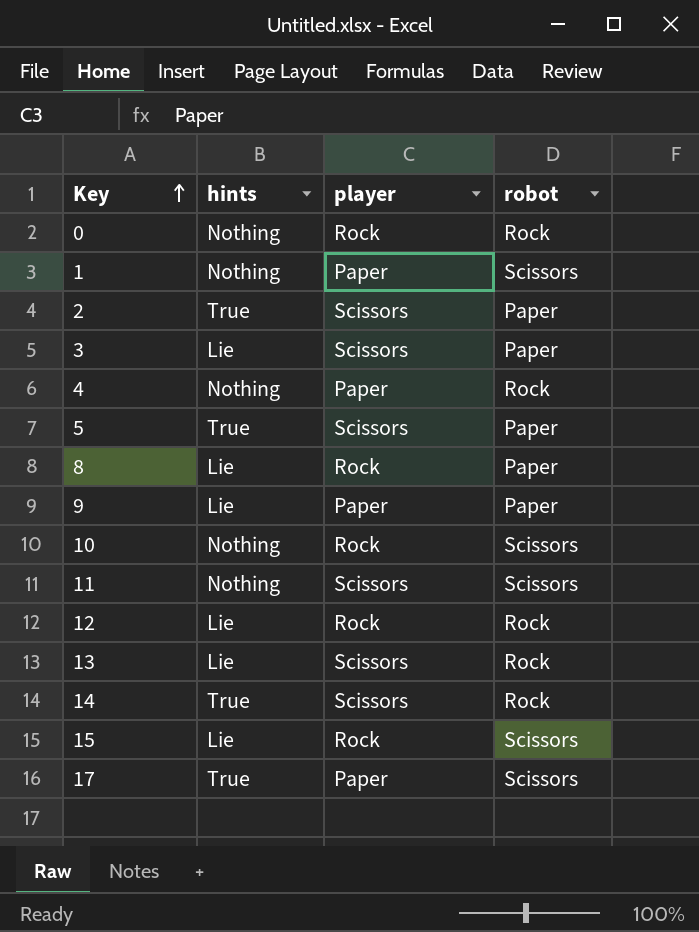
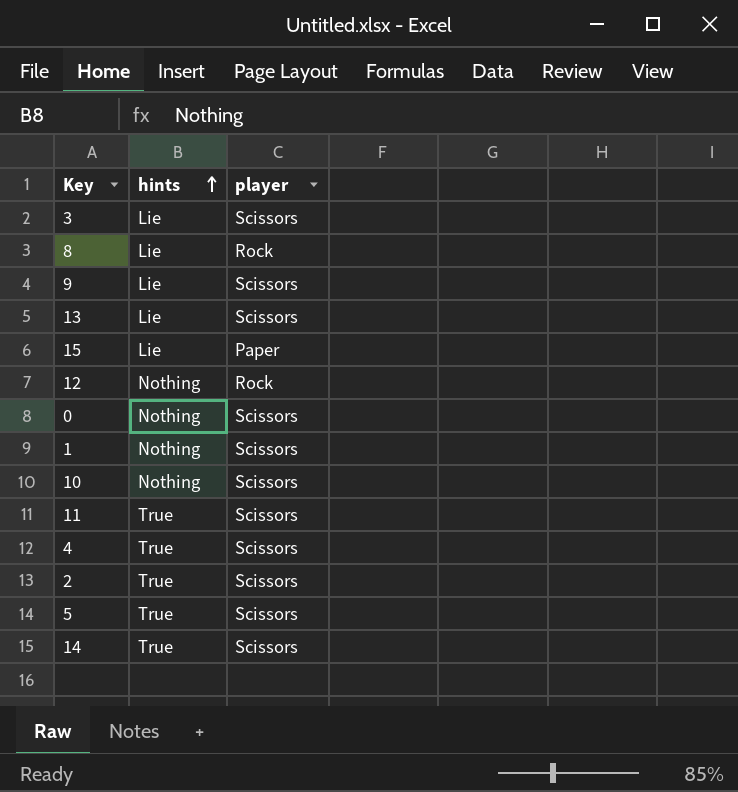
row order: Key ascending -> hints ascending
column robot | position: 4 -> none
row 17: True | Paper | Scissors -> none
9 | player: Paper -> Scissors
15 | player: Rock -> Paper
12 | hints: Lie -> Nothing
0 | player: Rock -> Scissors
1 | player: Paper -> Scissors
10 | player: Rock -> Scissors
11 | hints: Nothing -> True
4 | hints: Nothing -> True
4 | player: Paper -> Scissors

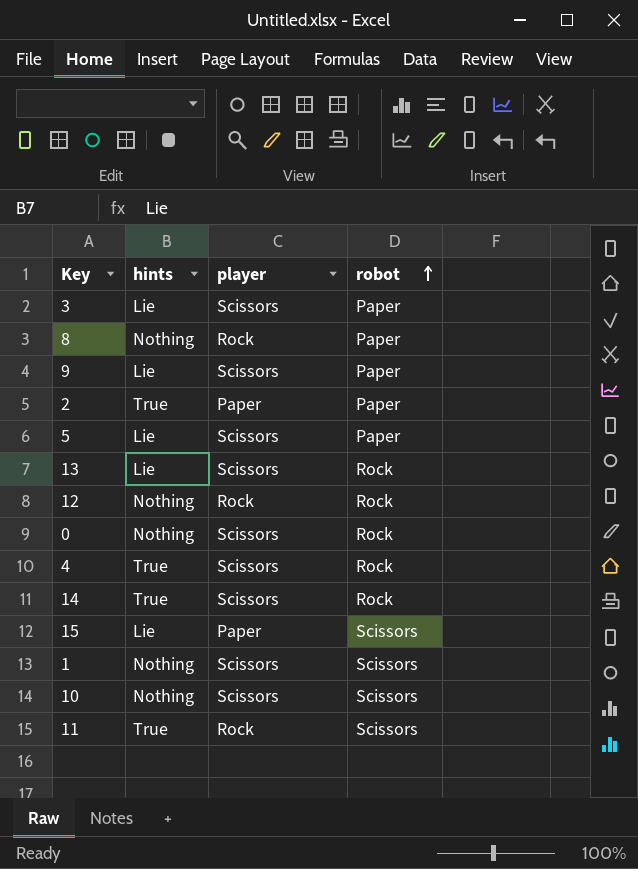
row order: hints ascending -> robot ascending
column robot | position: none -> 4
8 | hints: Lie -> Nothing
2 | player: Scissors -> Paper
5 | hints: True -> Lie
11 | player: Scissors -> Rock

